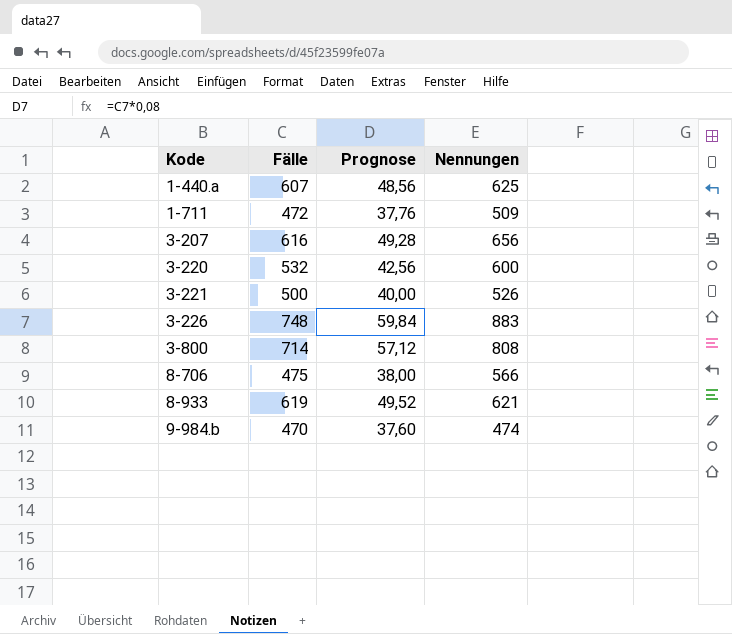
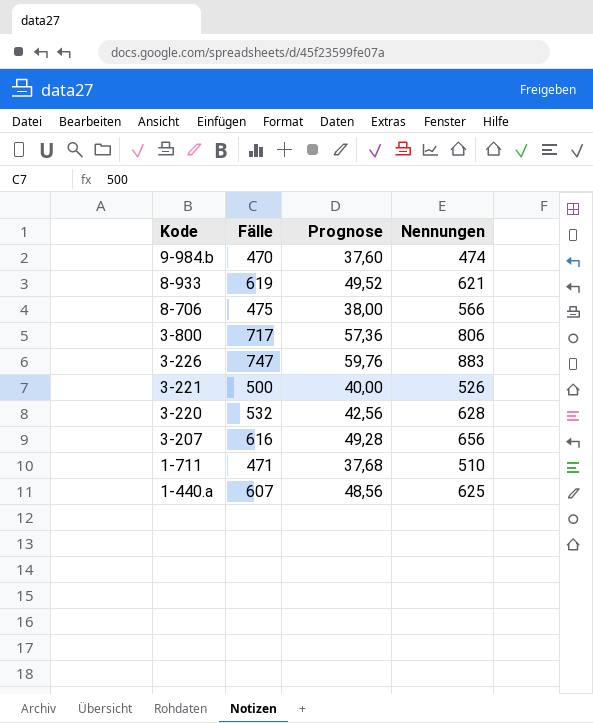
row order: Kode ascending -> Kode descending
3-800 | Fälle: 714 -> 717
3-800 | Prognose: 57,12 -> 57,36
3-800 | Nennungen: 808 -> 806
3-226 | Fälle: 748 -> 747
3-226 | Prognose: 59,84 -> 59,76
3-220 | Nennungen: 600 -> 628
1-711 | Fälle: 472 -> 471
1-711 | Prognose: 37,76 -> 37,68
1-711 | Nennungen: 509 -> 510

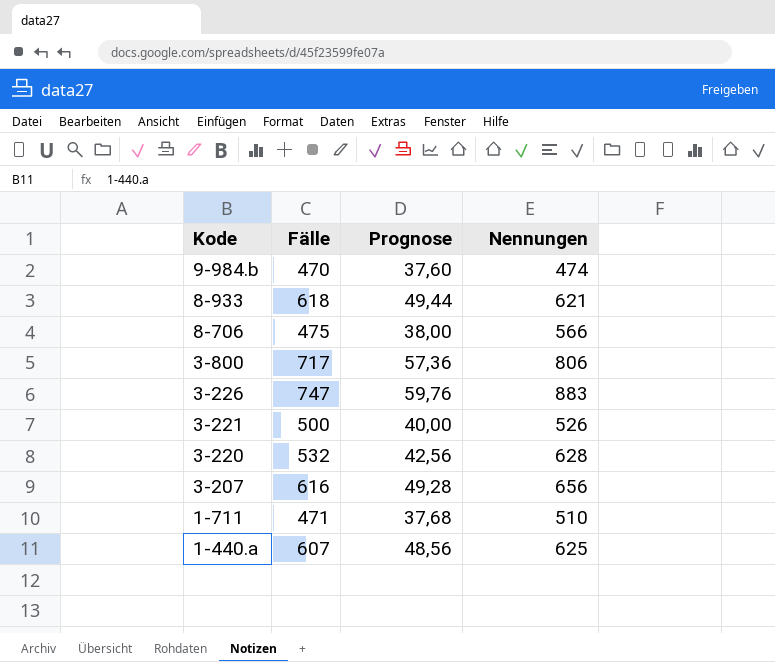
8-933 | Fälle: 619 -> 618
8-933 | Prognose: 49,52 -> 49,44

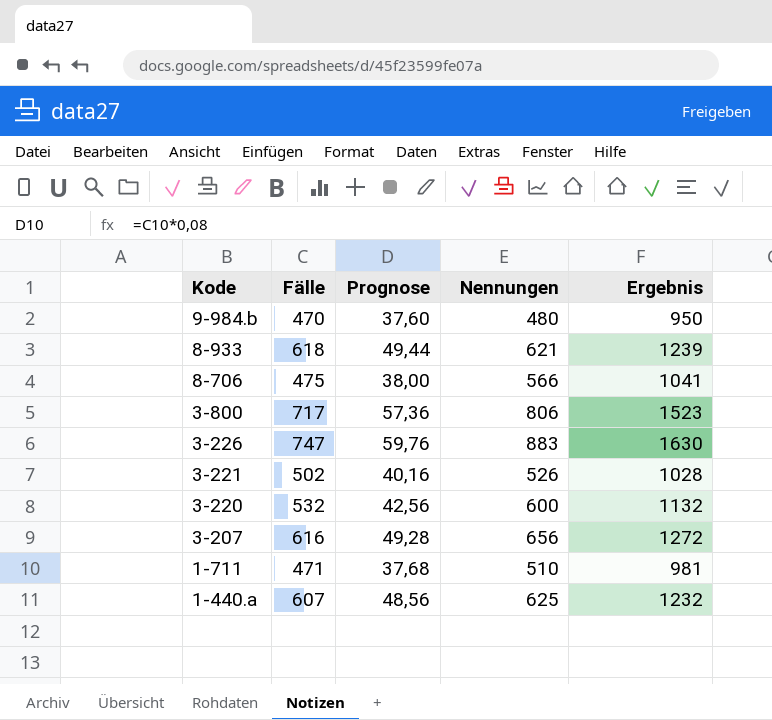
column Ergebnis | formula: none -> [Fälle] + [Nennungen]
9-984.b | Nennungen: 474 -> 480
3-221 | Fälle: 500 -> 502
3-221 | Prognose: 40,00 -> 40,16
3-220 | Nennungen: 628 -> 600

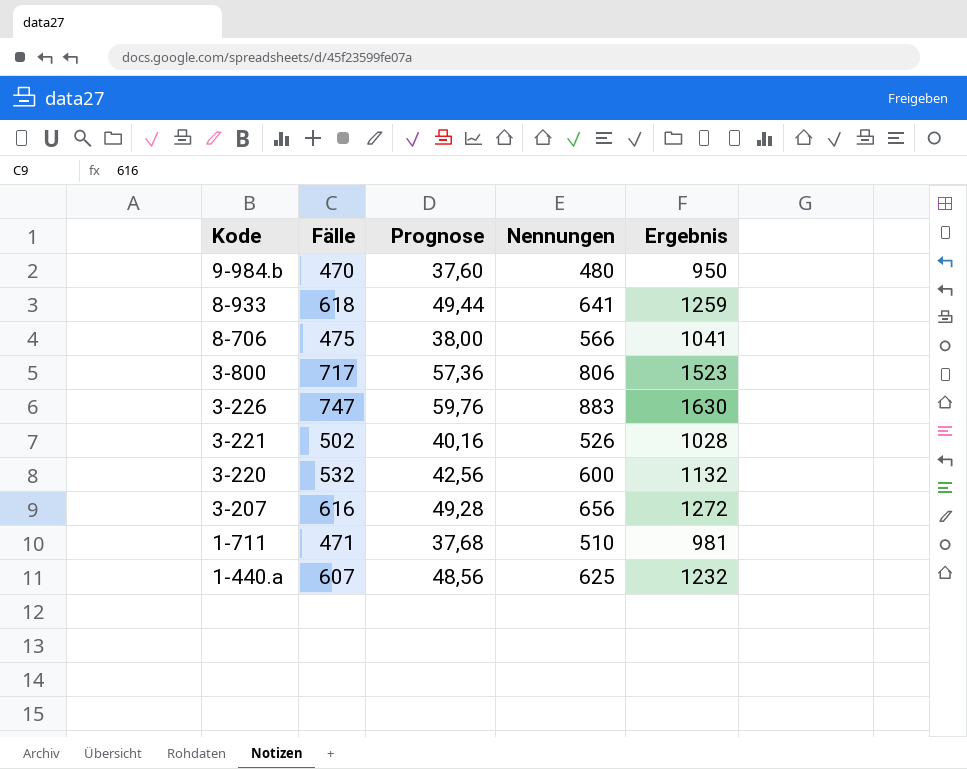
8-933 | Nennungen: 621 -> 641
8-933 | Ergebnis: 1239 -> 1259

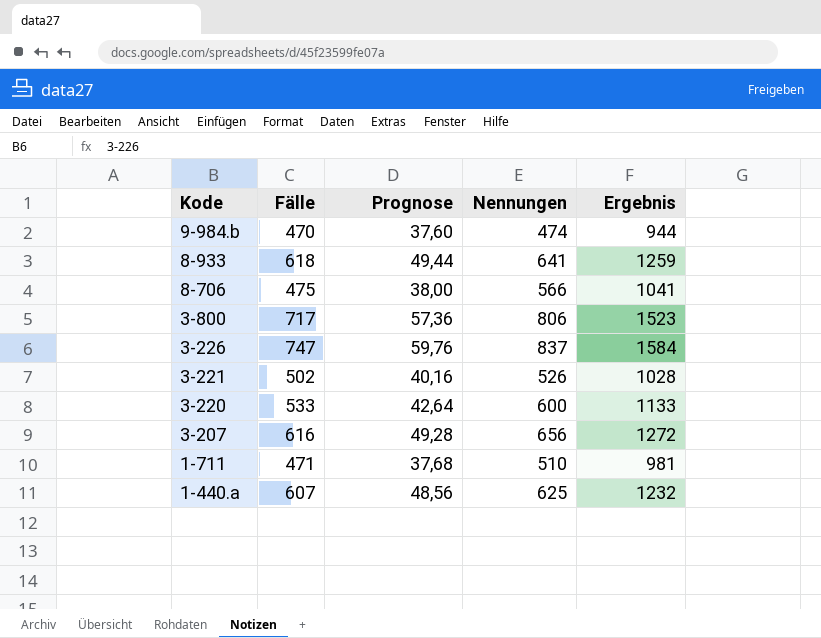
9-984.b | Nennungen: 480 -> 474
9-984.b | Ergebnis: 950 -> 944
3-226 | Nennungen: 883 -> 837
3-226 | Ergebnis: 1630 -> 1584
3-220 | Fälle: 532 -> 533
3-220 | Prognose: 42,56 -> 42,64
3-220 | Ergebnis: 1132 -> 1133

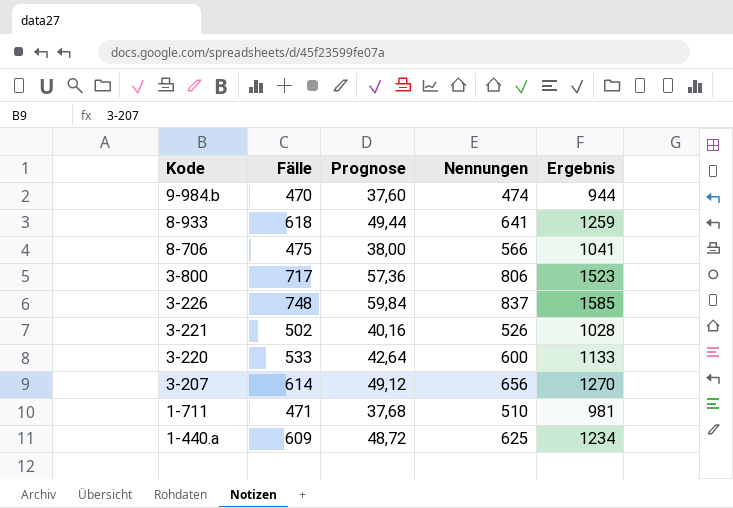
3-226 | Fälle: 747 -> 748
3-226 | Prognose: 59,76 -> 59,84
3-226 | Ergebnis: 1584 -> 1585
3-207 | Fälle: 616 -> 614
3-207 | Prognose: 49,28 -> 49,12
3-207 | Ergebnis: 1272 -> 1270
1-440.a | Fälle: 607 -> 609
1-440.a | Prognose: 48,56 -> 48,72
1-440.a | Ergebnis: 1232 -> 1234

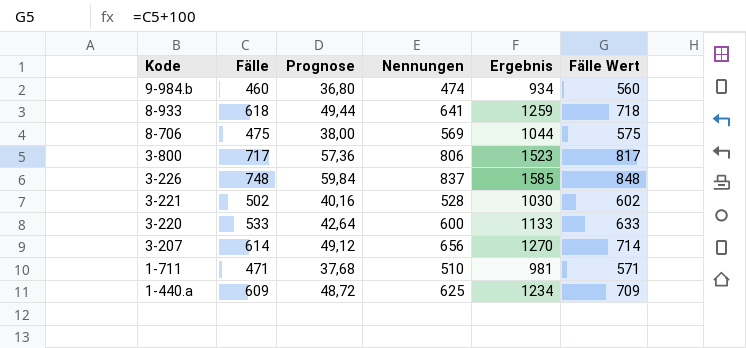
column Fälle Wert | formula: none -> [Fälle] + 100
9-984.b | Fälle: 470 -> 460
9-984.b | Prognose: 37,60 -> 36,80
9-984.b | Ergebnis: 944 -> 934
8-706 | Nennungen: 566 -> 569
8-706 | Ergebnis: 1041 -> 1044
3-221 | Nennungen: 526 -> 528
3-221 | Ergebnis: 1028 -> 1030

